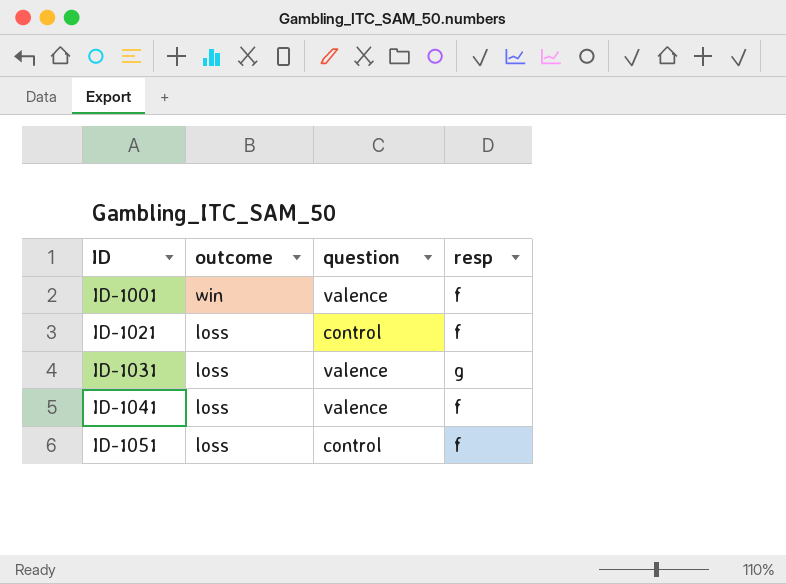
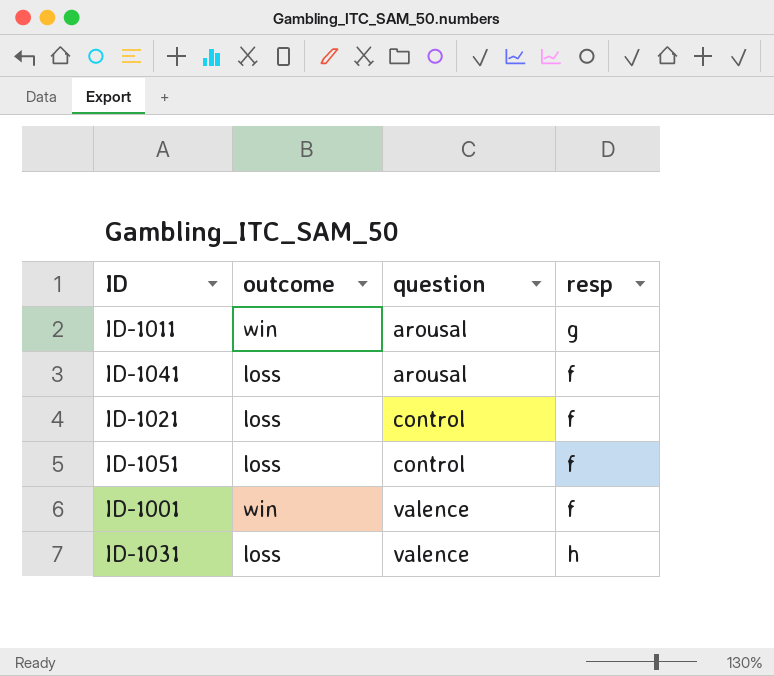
row order: ID ascending -> question ascending
row ID-1011: none -> win | arousal | g
ID-1041 | question: valence -> arousal
ID-1031 | resp: g -> h

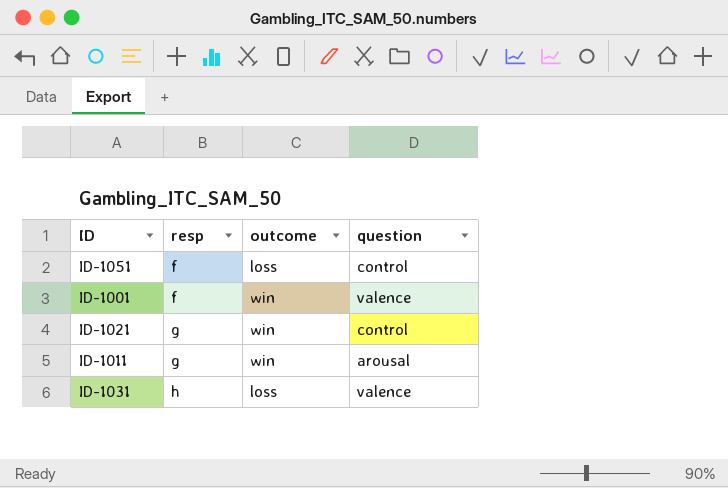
row order: question ascending -> resp ascending
column resp | position: 4 -> 2
row ID-1041: loss | arousal | f -> none
ID-1021 | resp: f -> g
ID-1021 | outcome: loss -> win

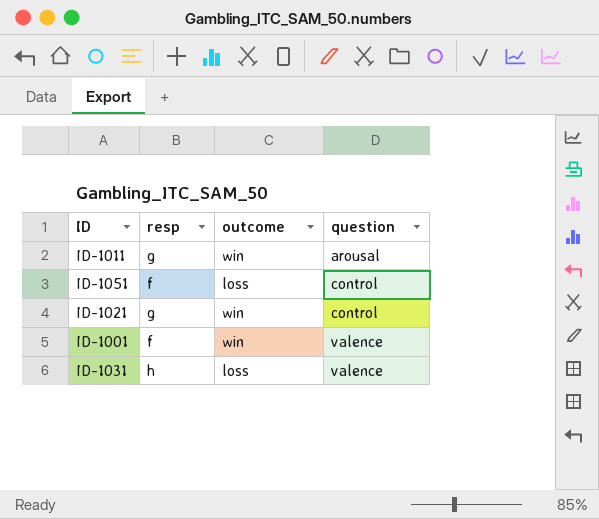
row order: resp ascending -> question ascending

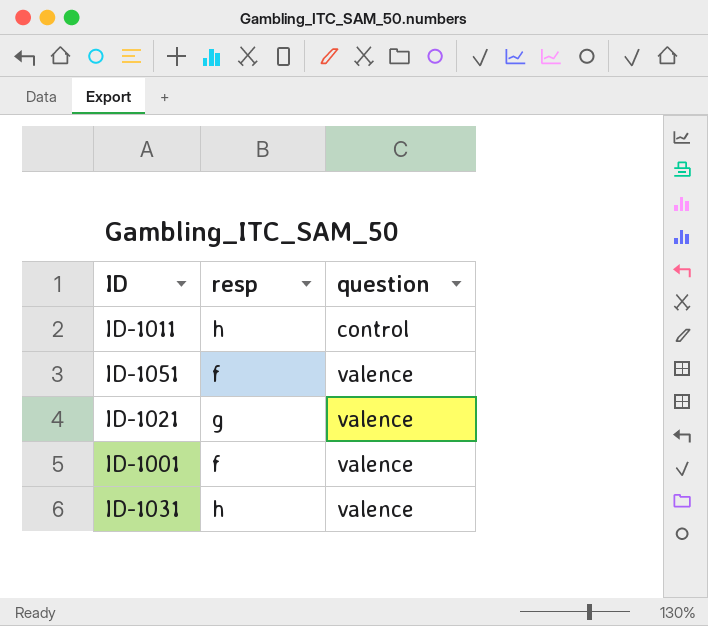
column outcome | position: 3 -> none
ID-1011 | resp: g -> h
ID-1011 | question: arousal -> control
ID-1051 | question: control -> valence
ID-1021 | question: control -> valence

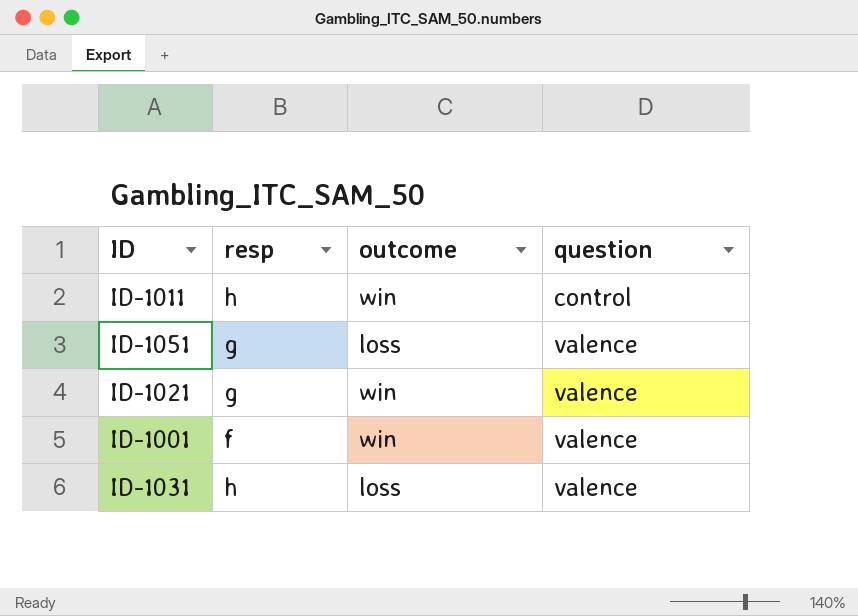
column outcome | position: none -> 3
ID-1051 | resp: f -> g

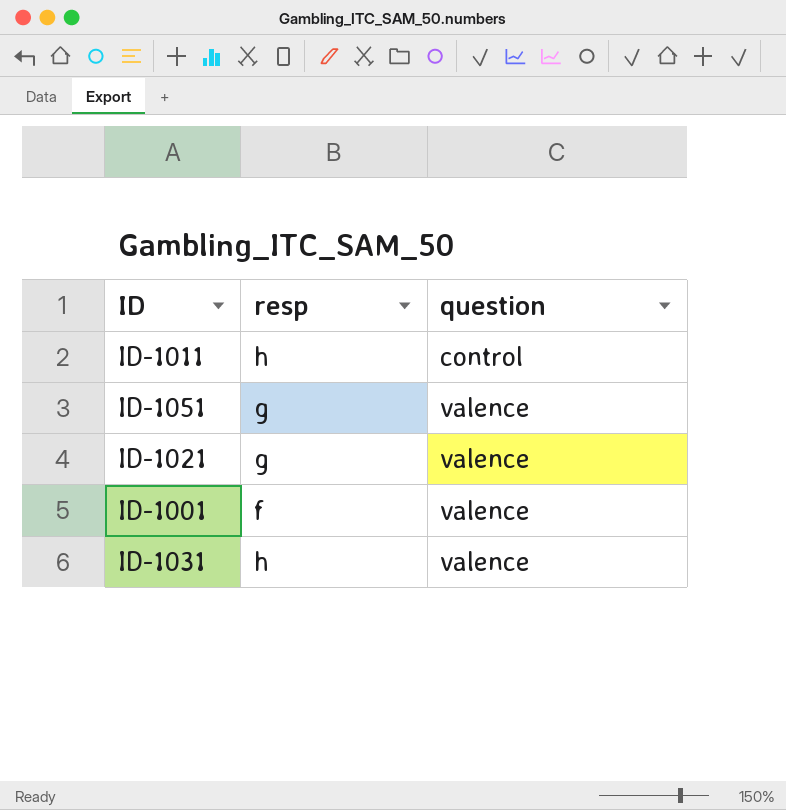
column outcome | position: 3 -> none

